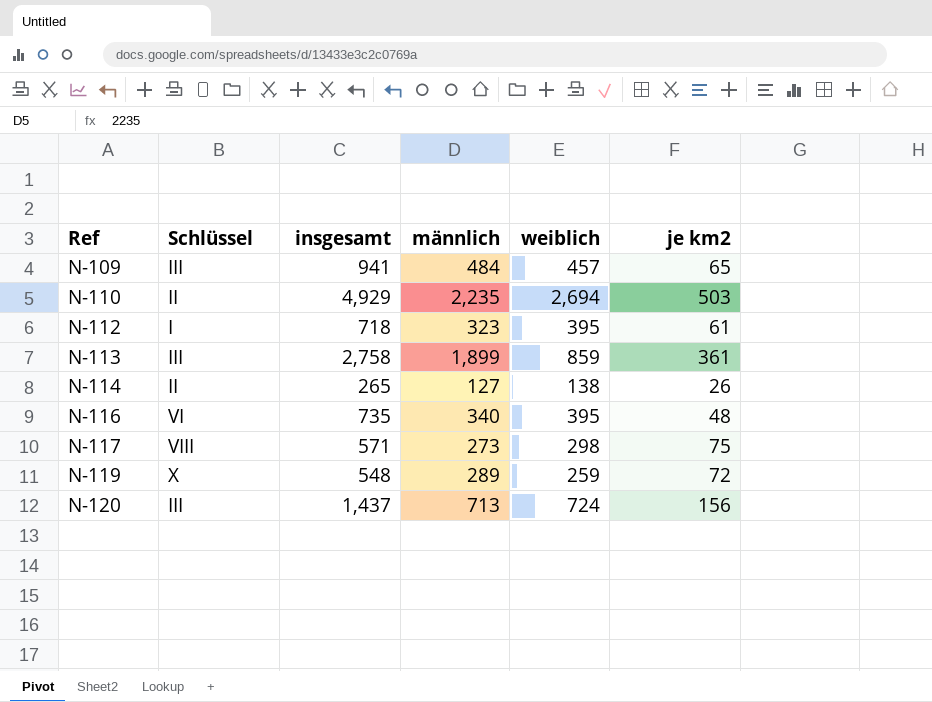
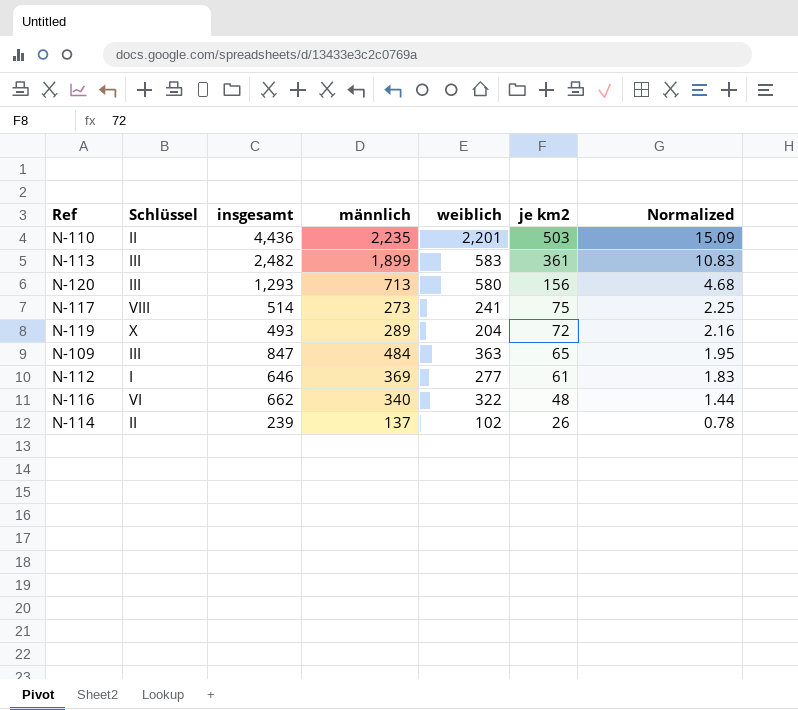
row order: Ref ascending -> je km2 descending
column Normalized | formula: none -> [je km2] * 0.03
N-110 | insgesamt: 4,929 -> 4,436
N-110 | weiblich: 2,694 -> 2,201
N-113 | insgesamt: 2,758 -> 2,482
N-113 | weiblich: 859 -> 583
N-120 | insgesamt: 1,437 -> 1,293
N-120 | weiblich: 724 -> 580
N-117 | insgesamt: 571 -> 514
N-117 | weiblich: 298 -> 241
N-119 | insgesamt: 548 -> 493
N-119 | weiblich: 259 -> 204
N-109 | insgesamt: 941 -> 847
N-109 | weiblich: 457 -> 363
N-112 | insgesamt: 718 -> 646
N-112 | männlich: 323 -> 369
N-112 | weiblich: 395 -> 277
N-116 | insgesamt: 735 -> 662
N-116 | weiblich: 395 -> 322
N-114 | insgesamt: 265 -> 239
N-114 | männlich: 127 -> 137
N-114 | weiblich: 138 -> 102

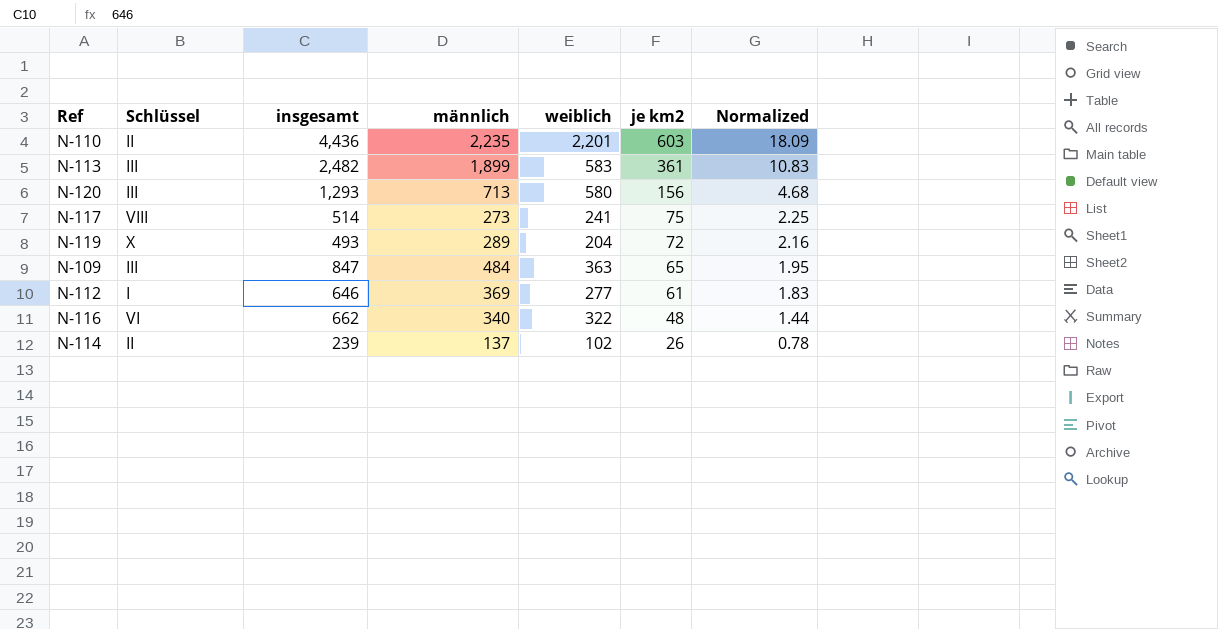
N-110 | je km2: 503 -> 603
N-110 | Normalized: 15.09 -> 18.09

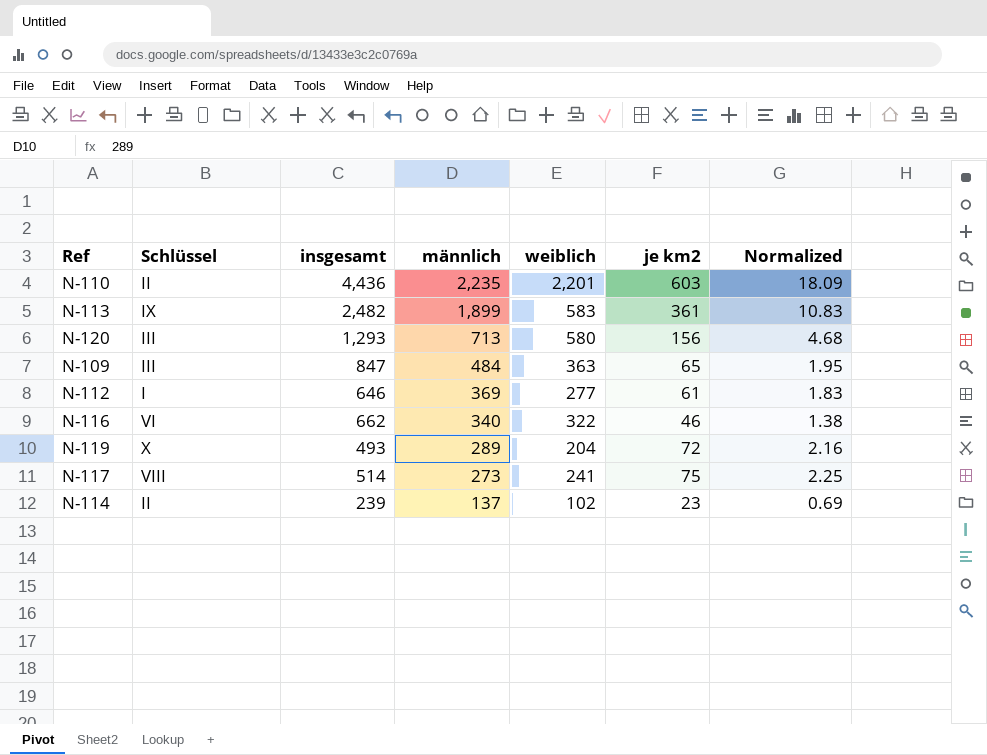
row order: je km2 descending -> männlich descending
N-113 | Schlüssel: III -> IX
N-116 | je km2: 48 -> 46
N-116 | Normalized: 1.44 -> 1.38
N-114 | je km2: 26 -> 23
N-114 | Normalized: 0.78 -> 0.69

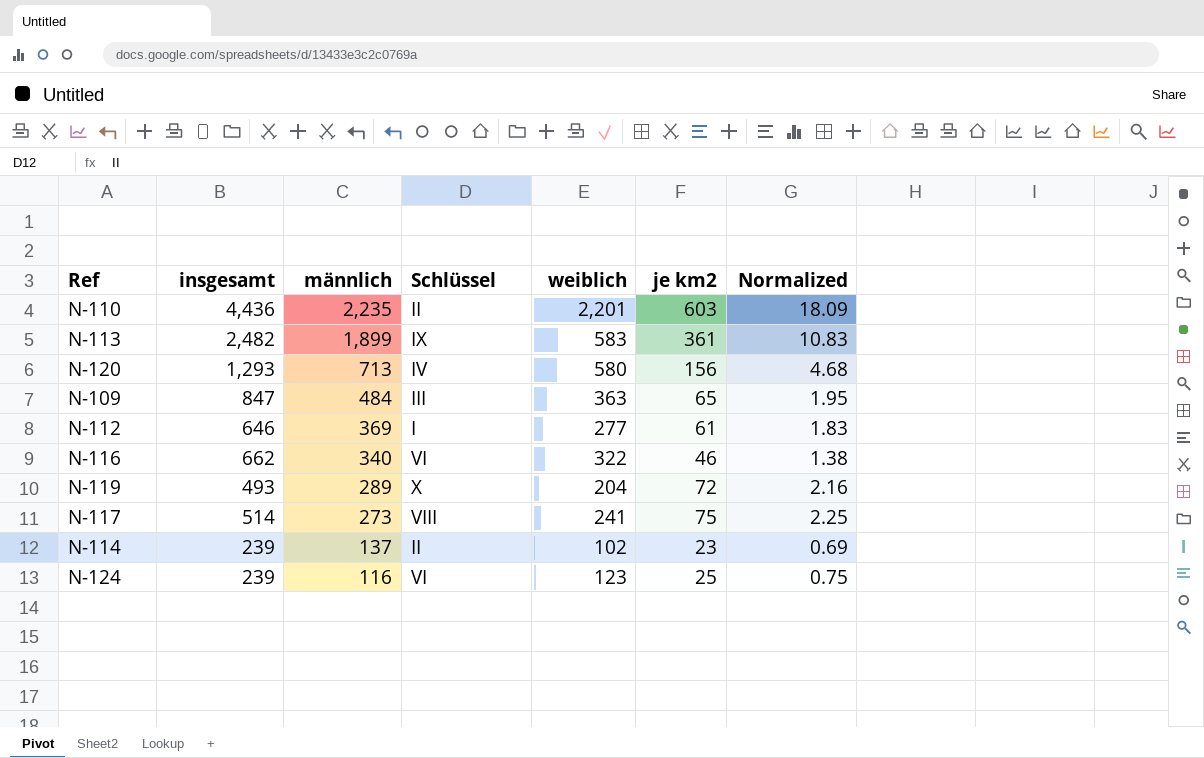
column Schlüssel | position: 2 -> 4
N-120 | Schlüssel: III -> IV
row N-124: none -> 239 | 116 | VI | 123 | 25 | 0.75

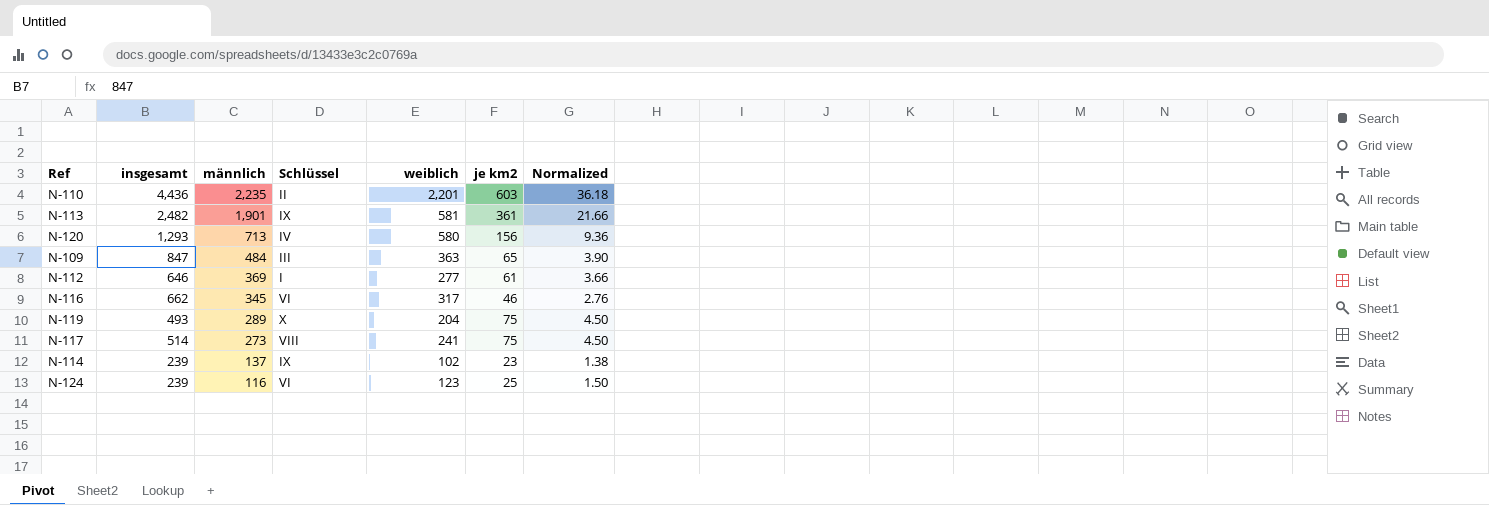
column Normalized | formula: [je km2] * 0.03 -> [je km2] * 0.06
N-113 | männlich: 1,899 -> 1,901
N-113 | weiblich: 583 -> 581
N-116 | männlich: 340 -> 345
N-116 | weiblich: 322 -> 317
N-119 | je km2: 72 -> 75
N-114 | Schlüssel: II -> IX

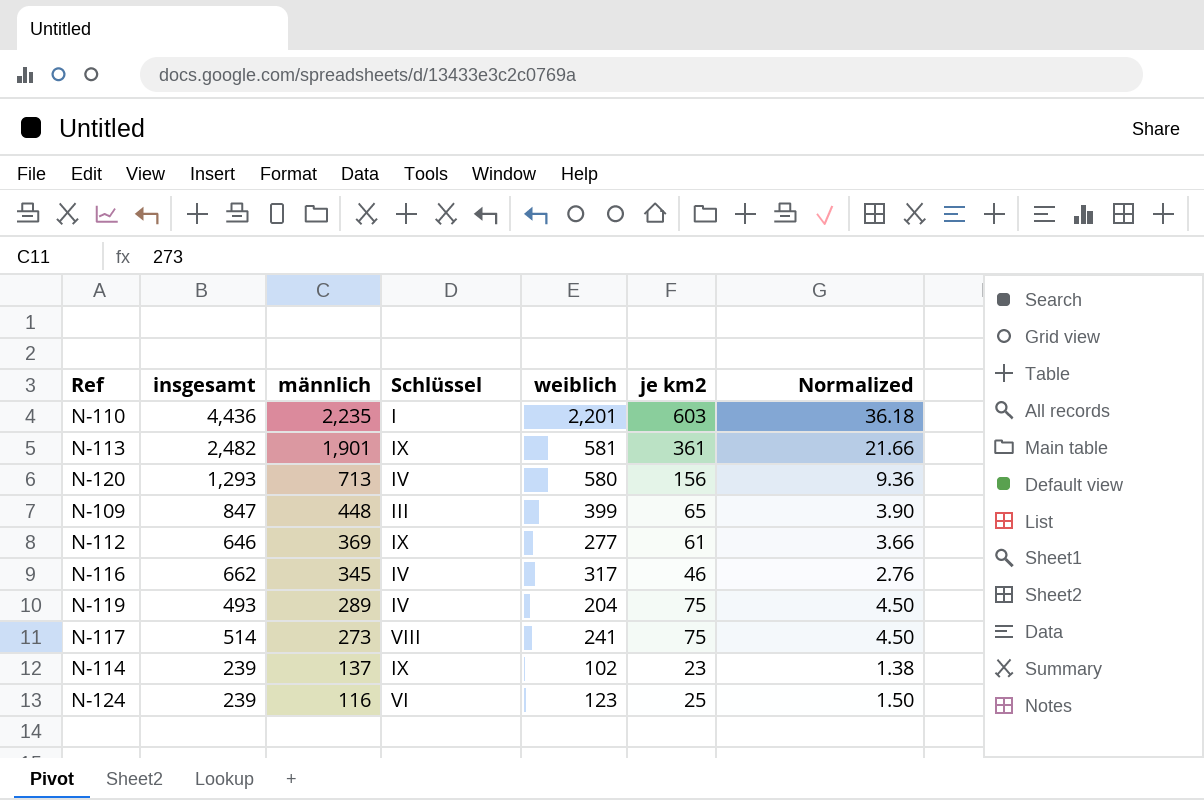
N-110 | Schlüssel: II -> I
N-109 | männlich: 484 -> 448
N-109 | weiblich: 363 -> 399
N-112 | Schlüssel: I -> IX
N-116 | Schlüssel: VI -> IV
N-119 | Schlüssel: X -> IV

